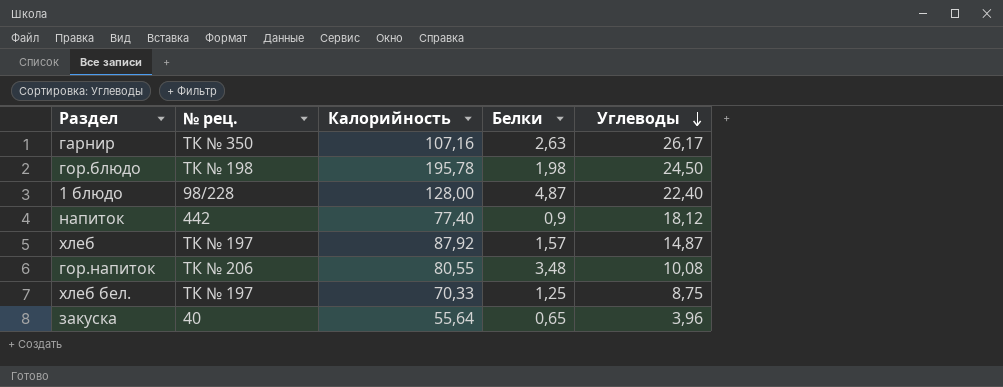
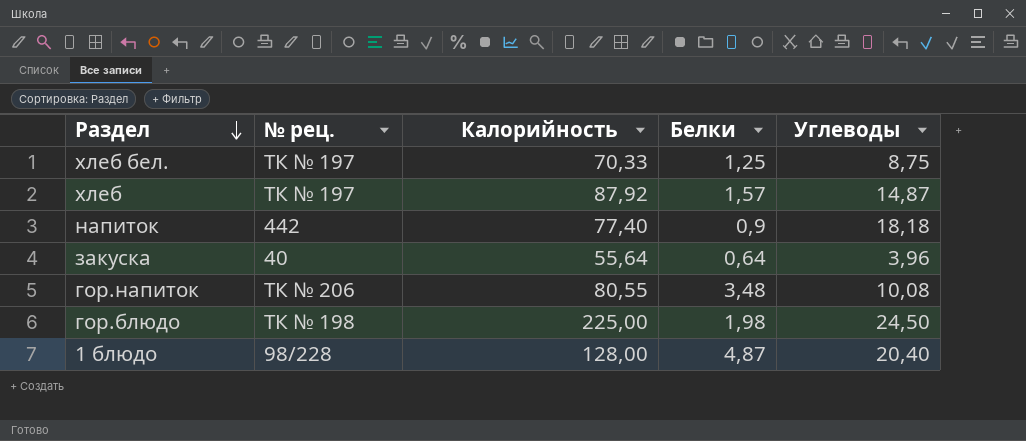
row order: Углеводы descending -> Раздел descending
row гарнир: ТК № 350 | 107,16 | 2,63 | 26,17 -> none
напиток | Углеводы: 18,12 -> 18,18
закуска | Белки: 0,65 -> 0,64
гор.блюдо | Калорийность: 195,78 -> 225,00
1 блюдо | Углеводы: 22,40 -> 20,40

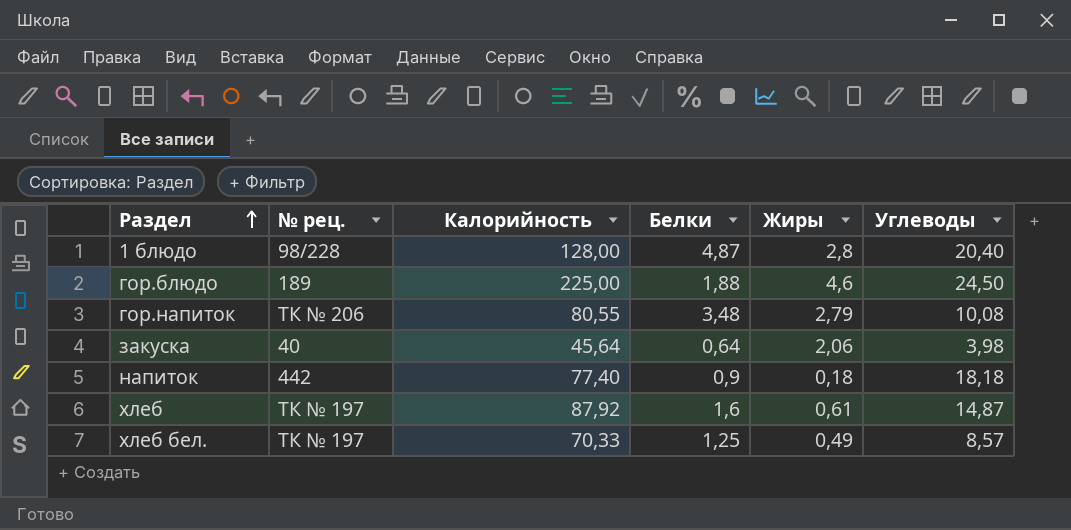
row order: Раздел descending -> Раздел ascending
column Жиры | position: none -> 5
гор.блюдо | № рец.: ТК № 198 -> 189
гор.блюдо | Белки: 1,98 -> 1,88
закуска | Калорийность: 55,64 -> 45,64
закуска | Углеводы: 3,96 -> 3,98
хлеб | Белки: 1,57 -> 1,6
хлеб бел. | Углеводы: 8,75 -> 8,57

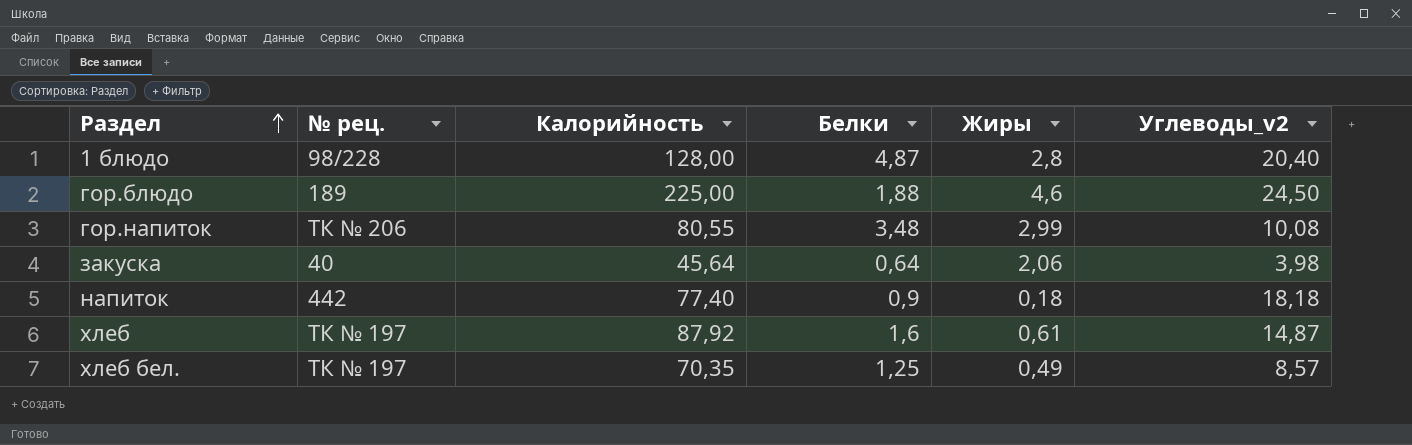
column name: Углеводы -> Углеводы_v2
гор.напиток | Жиры: 2,79 -> 2,99
хлеб бел. | Калорийность: 70,33 -> 70,35

